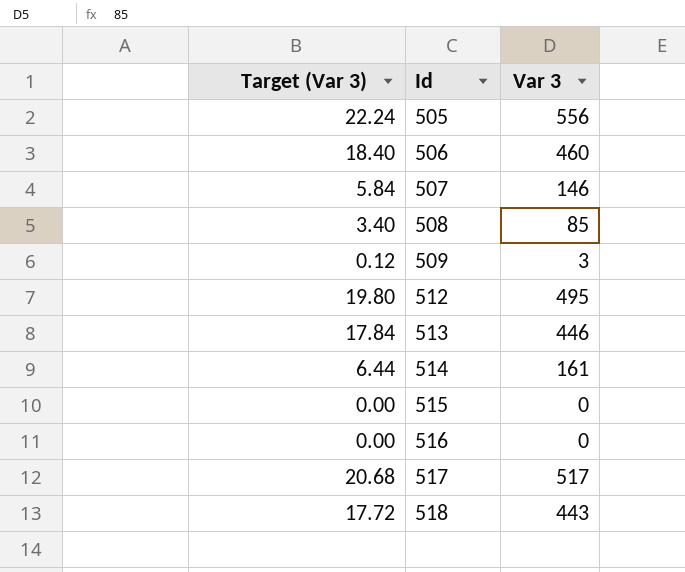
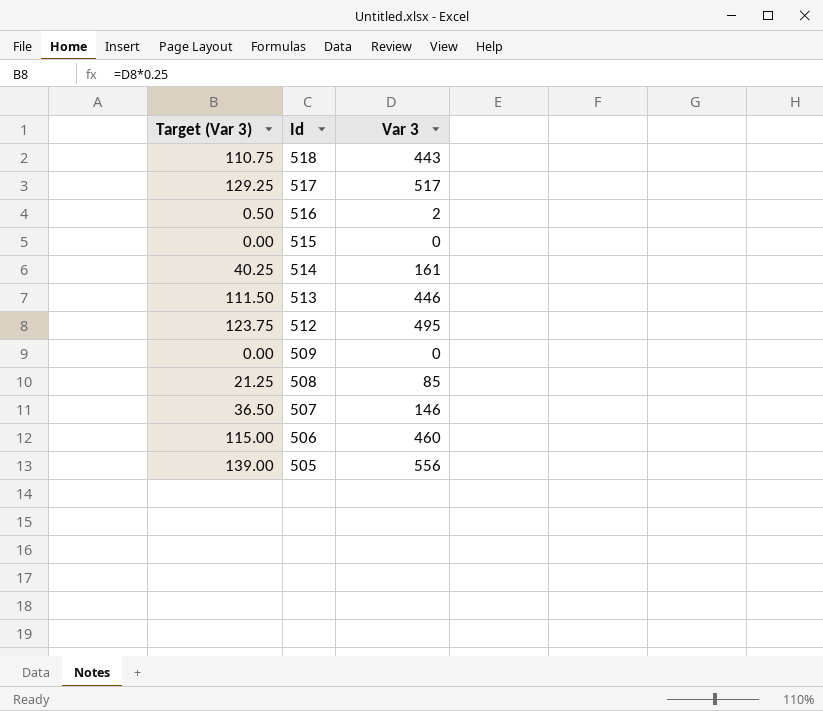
row order: Id ascending -> Id descending
column Target (Var 3) | formula: [Var 3] * 0.04 -> [Var 3] * 0.25
516 | Var 3: 0 -> 2
509 | Var 3: 3 -> 0

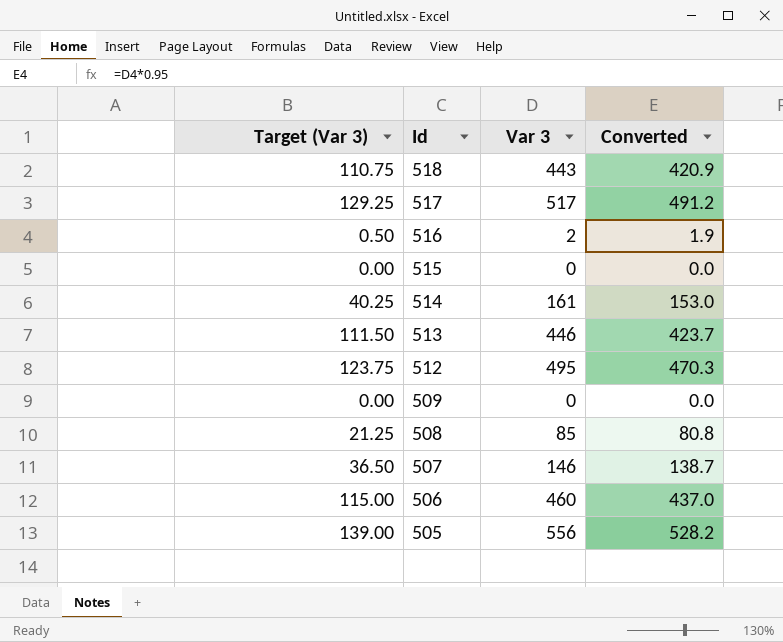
column Converted | formula: none -> [Var 3] * 0.95

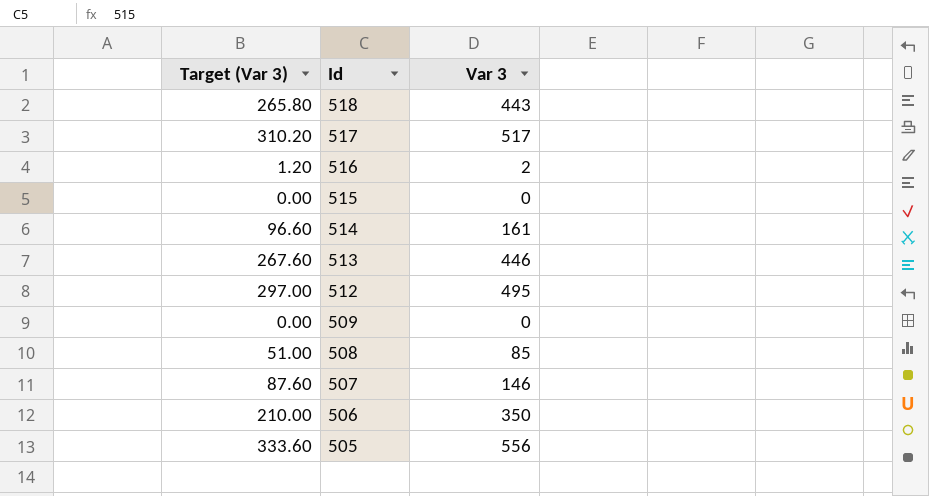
column Converted | formula: [Var 3] * 0.95 -> none
column Target (Var 3) | formula: [Var 3] * 0.25 -> [Var 3] * 0.6
506 | Var 3: 460 -> 350

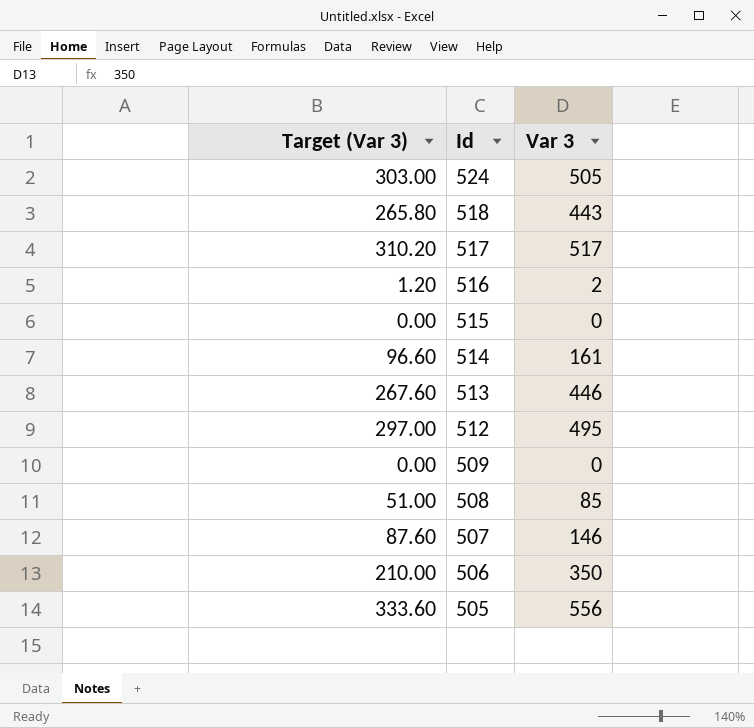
row 524: none -> 303.00 | 505

